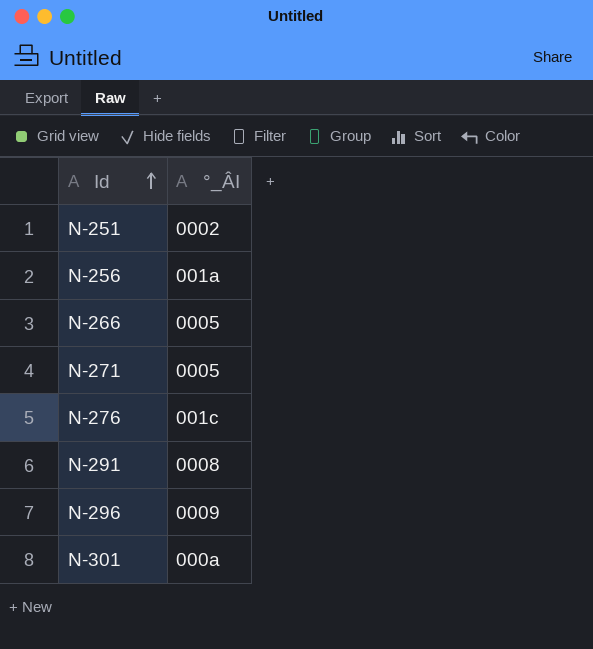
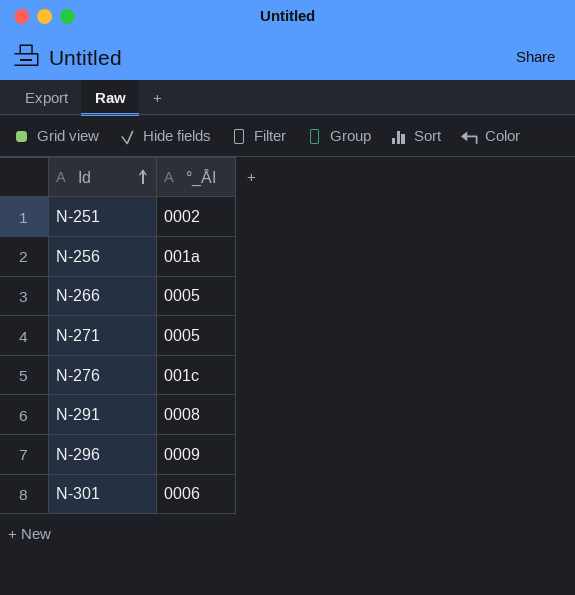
N-301 | °_ÂI: 000a -> 0006

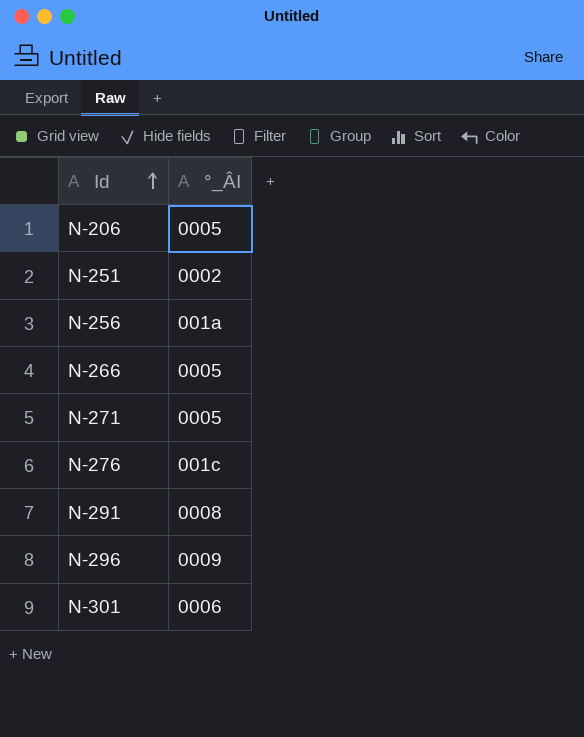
row N-206: none -> 0005

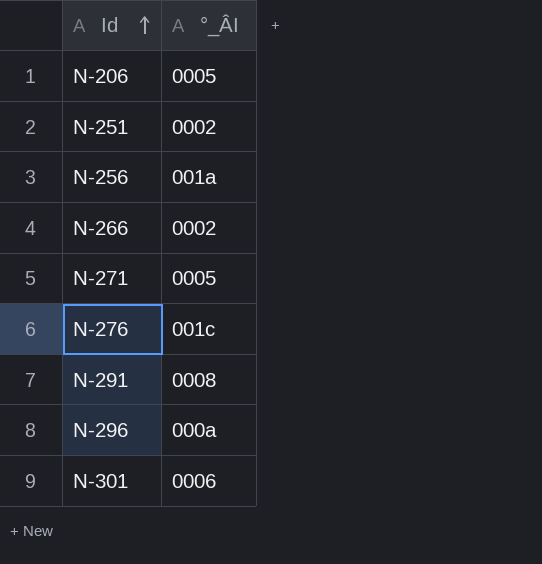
N-266 | °_ÂI: 0005 -> 0002
N-296 | °_ÂI: 0009 -> 000a

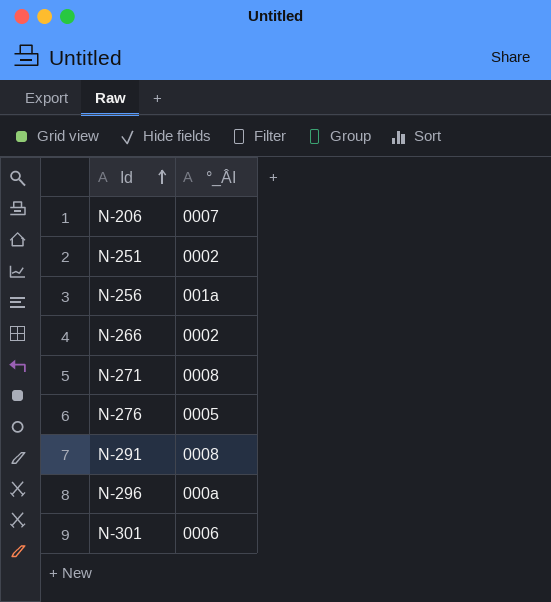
N-206 | °_ÂI: 0005 -> 0007
N-271 | °_ÂI: 0005 -> 0008
N-276 | °_ÂI: 001c -> 0005

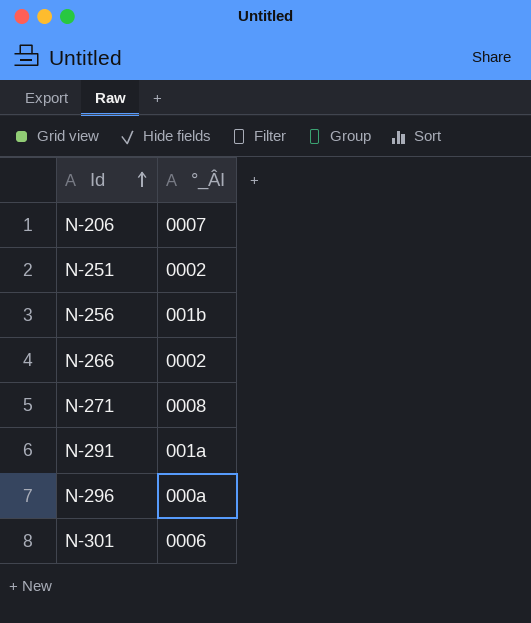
row N-276: 0005 -> none
N-256 | °_ÂI: 001a -> 001b
N-291 | °_ÂI: 0008 -> 001a

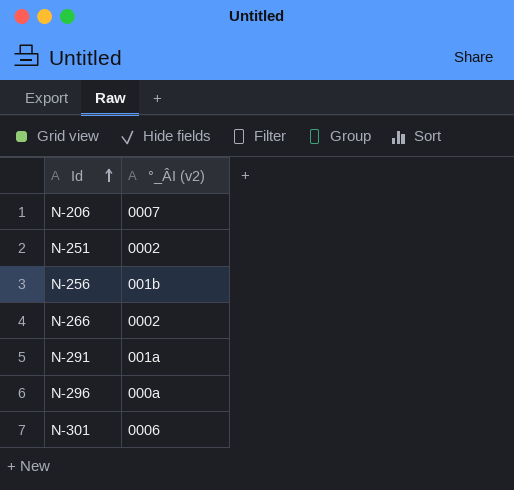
column name: °_ÂI -> °_ÂI (v2)
row N-271: 0008 -> none

